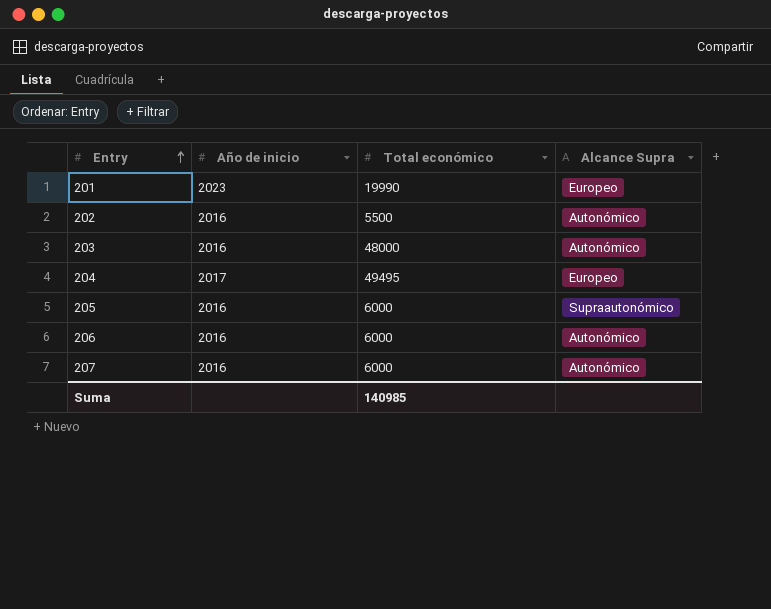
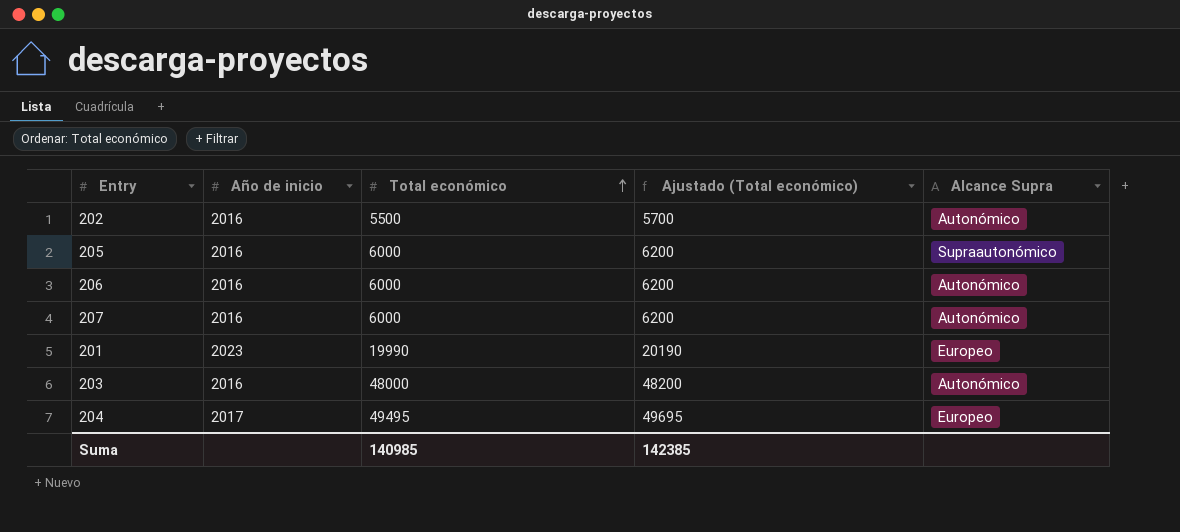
row order: Entry ascending -> Total económico ascending
column Ajustado (Total económico) | formula: none -> [Total económico] + 200

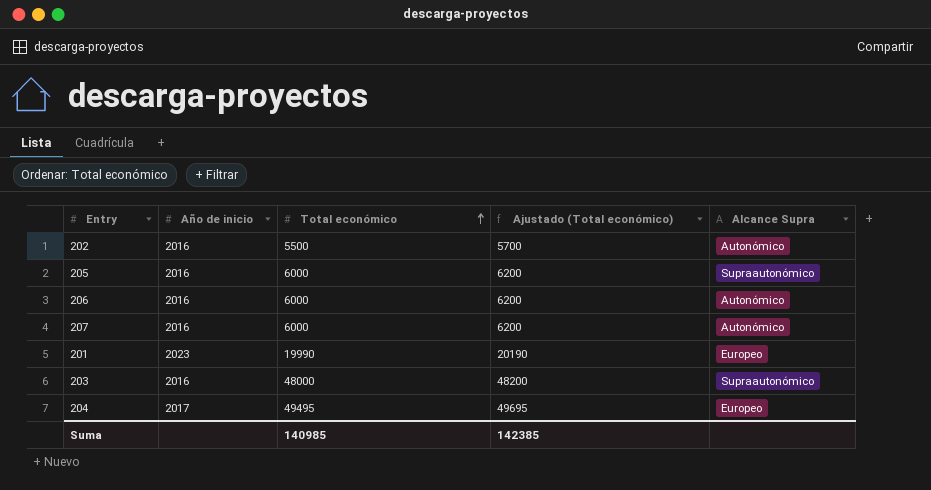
203 | Alcance Supra: Autonómico -> Supraautonómico

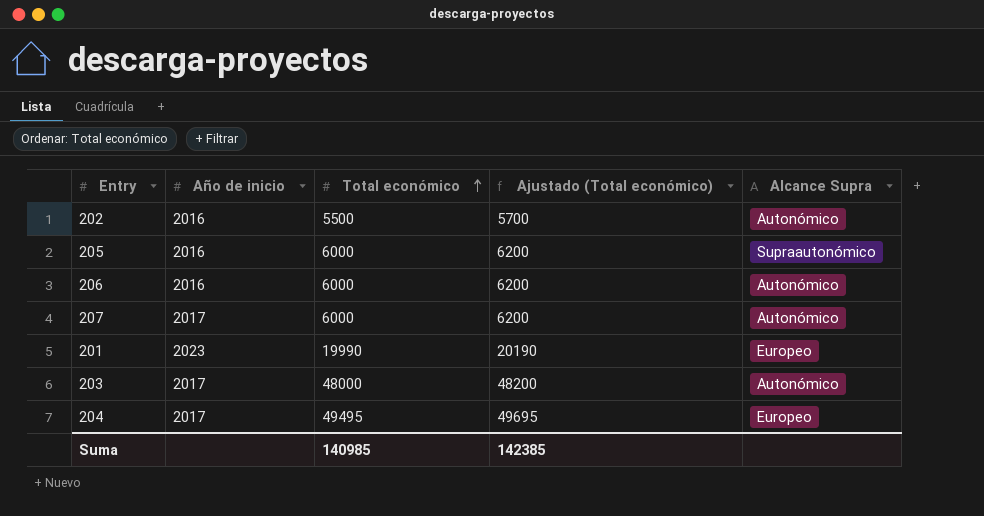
207 | Año de inicio: 2016 -> 2017
203 | Año de inicio: 2016 -> 2017
203 | Alcance Supra: Supraautonómico -> Autonómico

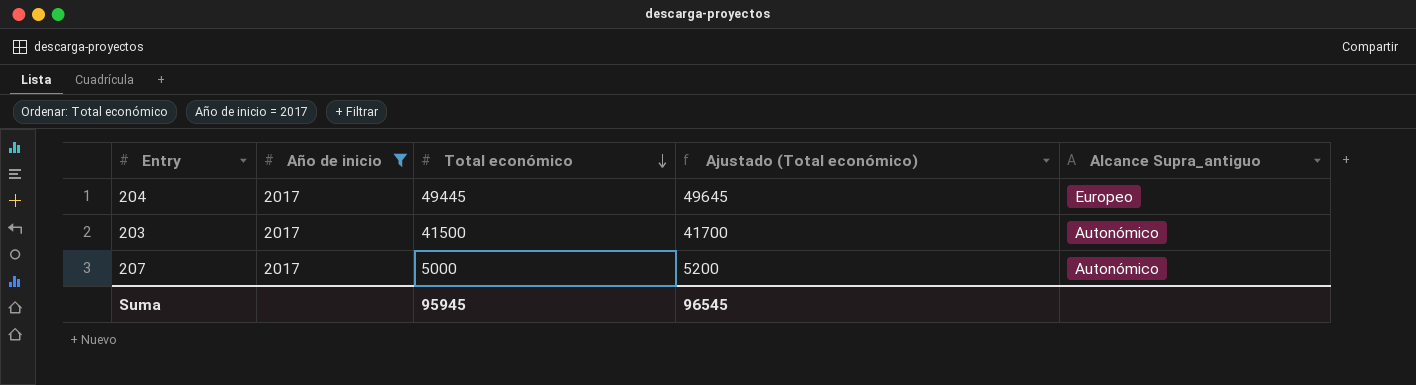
filter: none -> Año de inicio = 2017
row order: Total económico ascending -> Total económico descending
column name: Alcance Supra -> Alcance Supra_antiguo
204 | Total económico: 49495 -> 49445
204 | Ajustado (Total económico): 49695 -> 49645
203 | Total económico: 48000 -> 41500
203 | Ajustado (Total económico): 48200 -> 41700
207 | Total económico: 6000 -> 5000
207 | Ajustado (Total económico): 6200 -> 5200
Suma | Total económico: 140985 -> 95945
Suma | Ajustado (Total económico): 142385 -> 96545

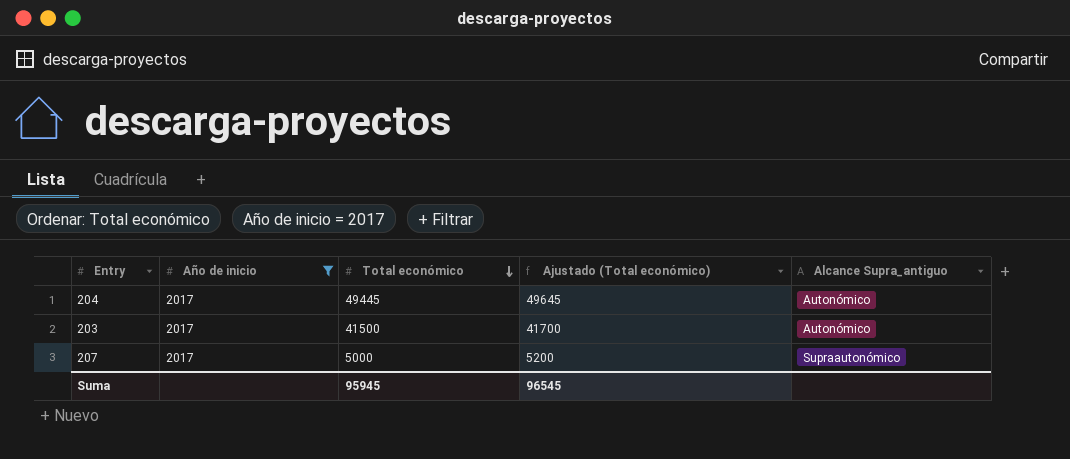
204 | Alcance Supra_antiguo: Europeo -> Autonómico
207 | Alcance Supra_antiguo: Autonómico -> Supraautonómico

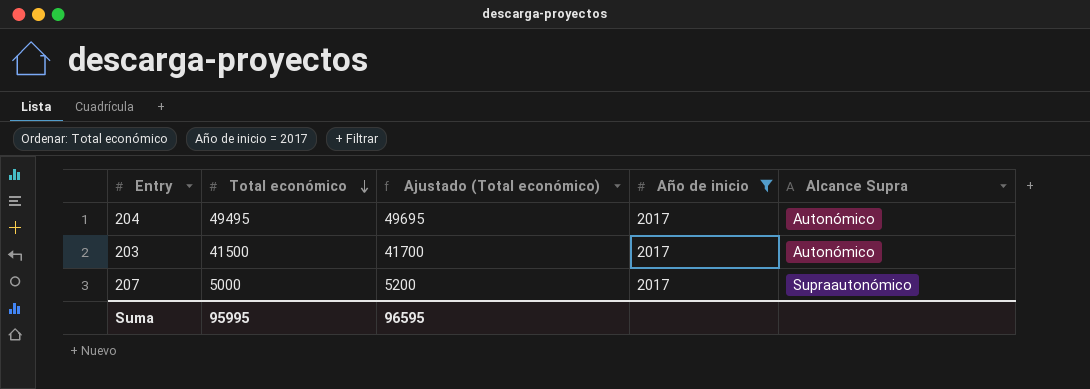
column Año de inicio | position: 2 -> 4
column name: Alcance Supra_antiguo -> Alcance Supra
204 | Total económico: 49445 -> 49495
204 | Ajustado (Total económico): 49645 -> 49695
Suma | Total económico: 95945 -> 95995
Suma | Ajustado (Total económico): 96545 -> 96595

